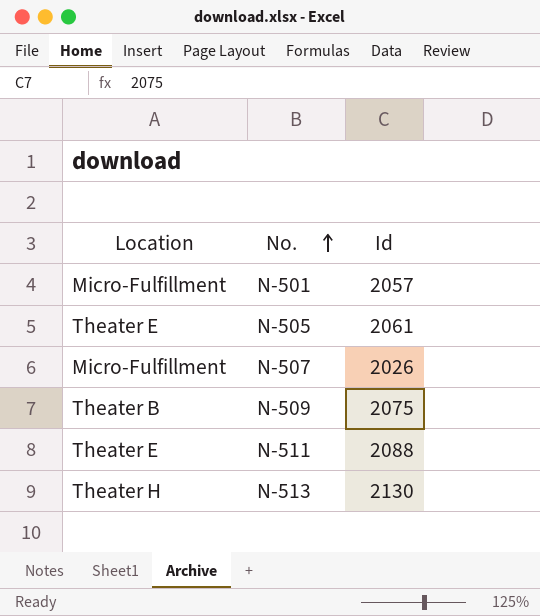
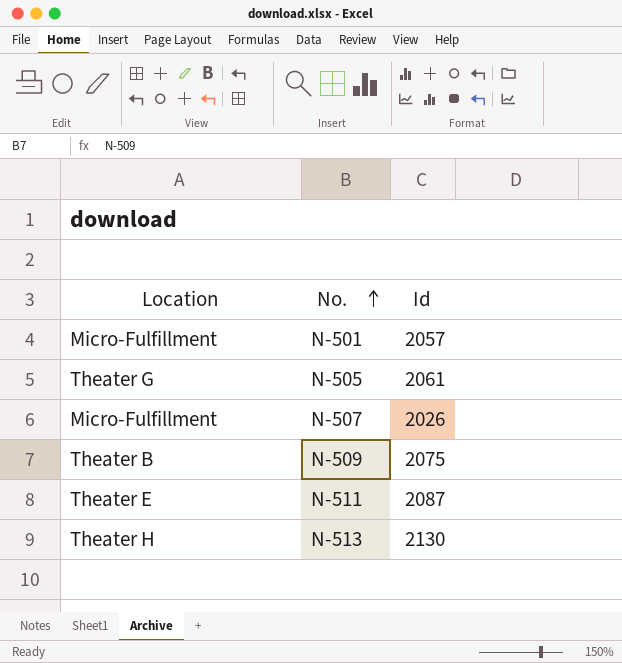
N-505 | Location: Theater E -> Theater G
N-511 | Id: 2088 -> 2087

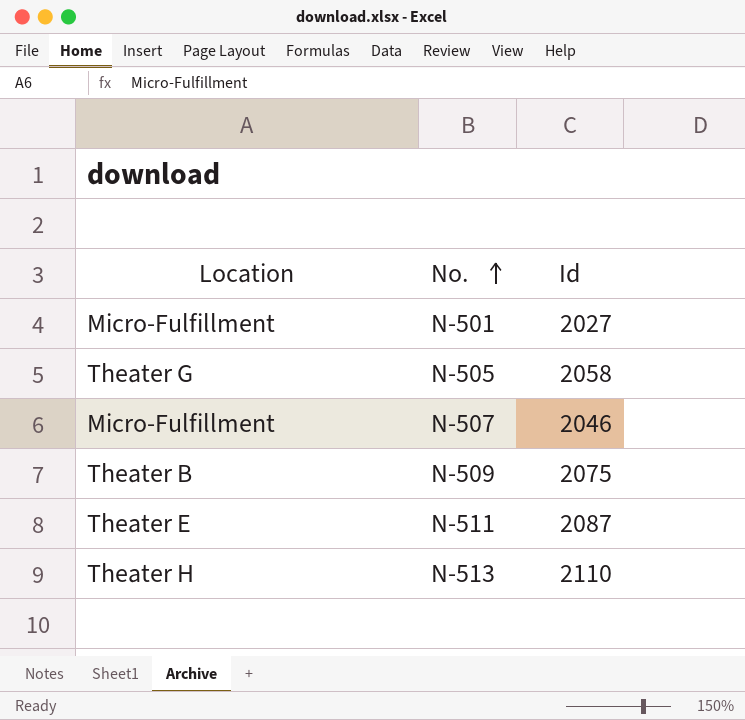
N-501 | Id: 2057 -> 2027
N-505 | Id: 2061 -> 2058
N-507 | Id: 2026 -> 2046
N-513 | Id: 2130 -> 2110

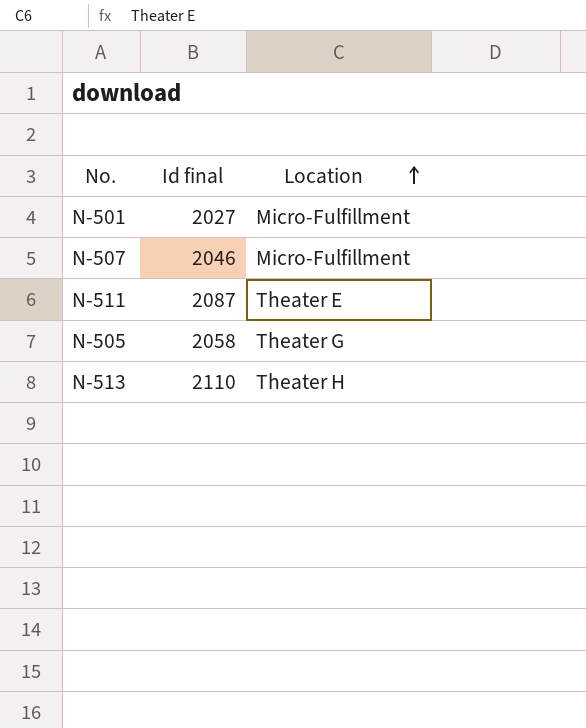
row order: No. ascending -> Location ascending
column name: Id -> Id final
column Location | position: 1 -> 3
row N-509: Theater B | 2075 -> none

